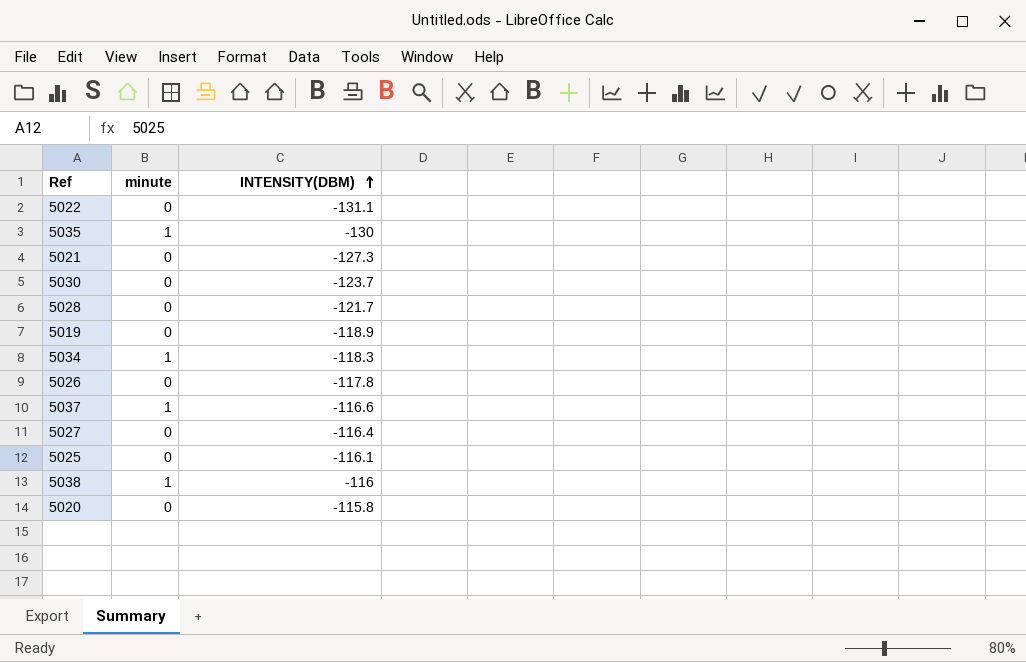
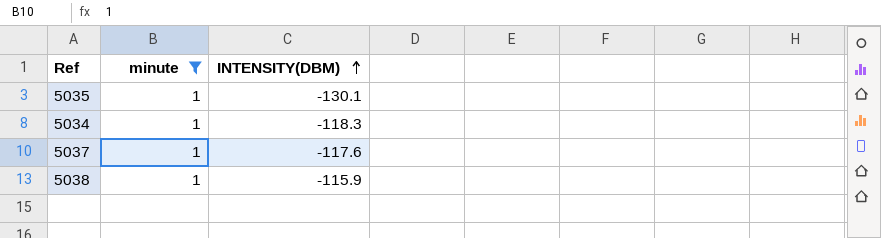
filter: none -> minute = 1
5035 | INTENSITY(DBM): -130 -> -130.1
5037 | INTENSITY(DBM): -116.6 -> -117.6
5038 | INTENSITY(DBM): -116 -> -115.9

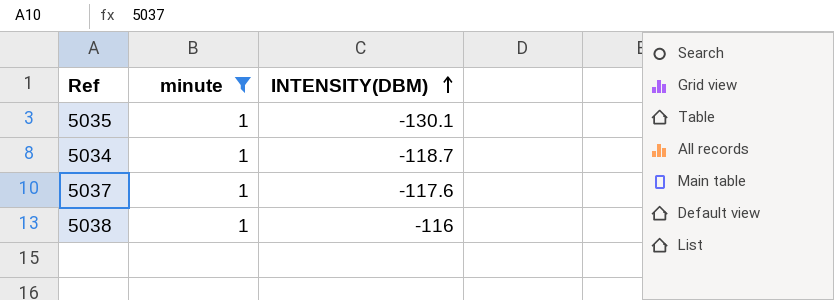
5034 | INTENSITY(DBM): -118.3 -> -118.7
5038 | INTENSITY(DBM): -115.9 -> -116

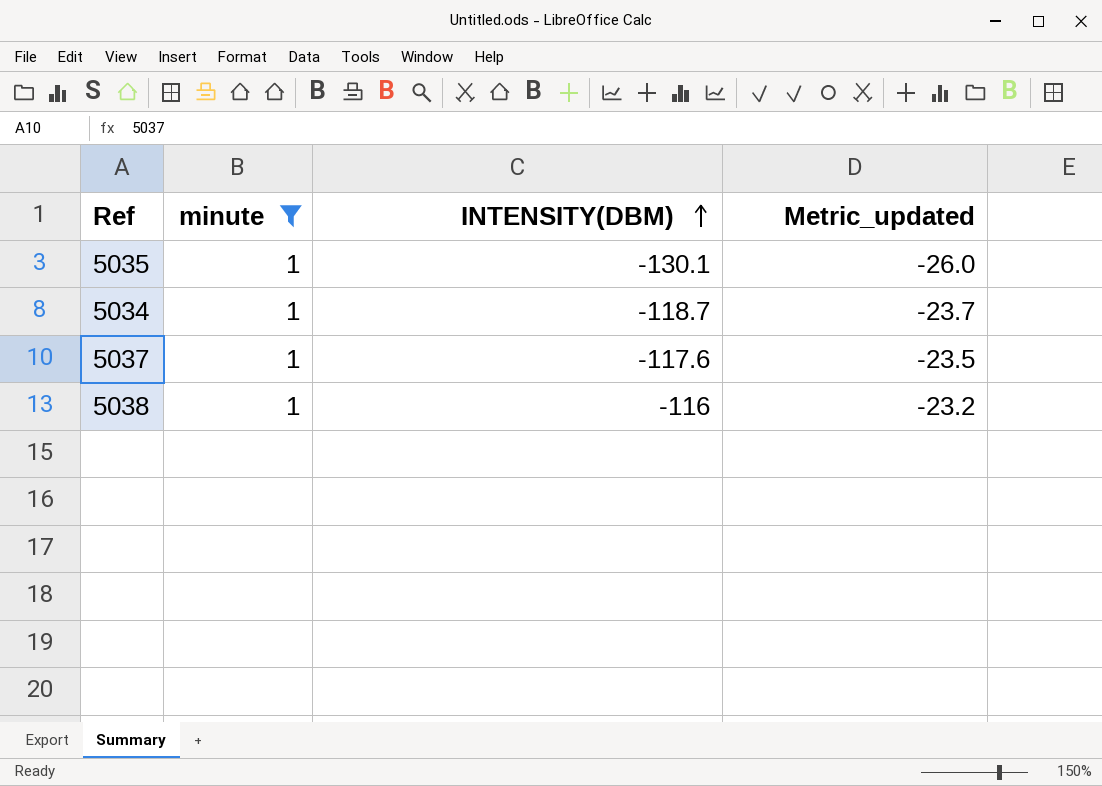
column Metric_updated | formula: none -> [INTENSITY(DBM)] * 0.2

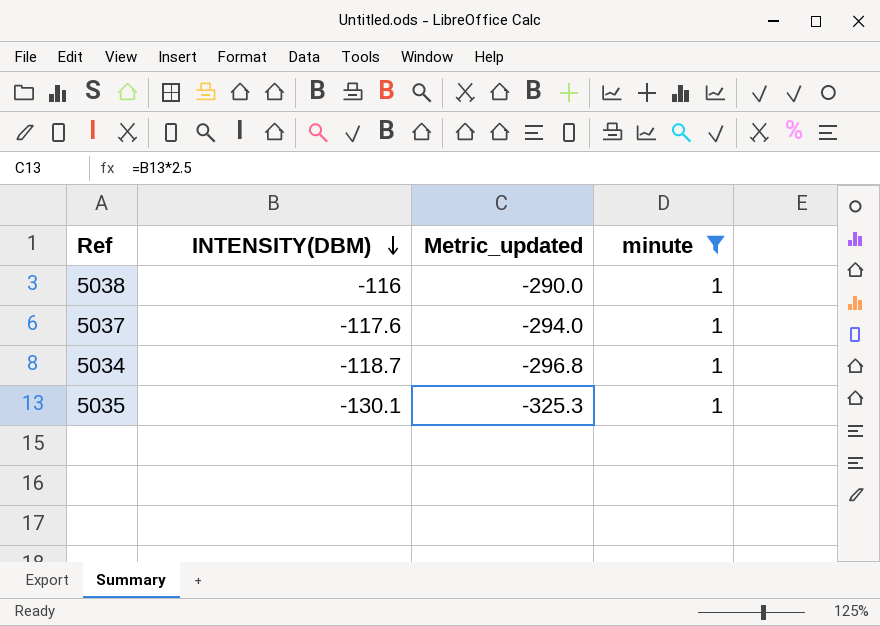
row order: INTENSITY(DBM) ascending -> INTENSITY(DBM) descending
column Metric_updated | formula: [INTENSITY(DBM)] * 0.2 -> [INTENSITY(DBM)] * 2.5
column minute | position: 2 -> 4

